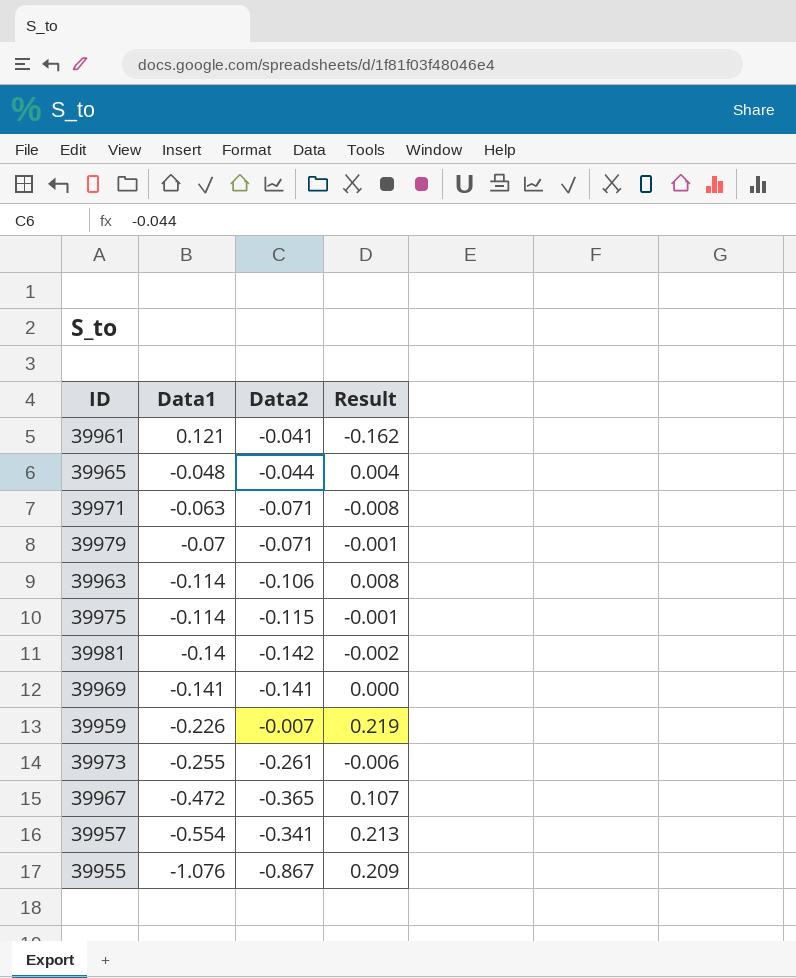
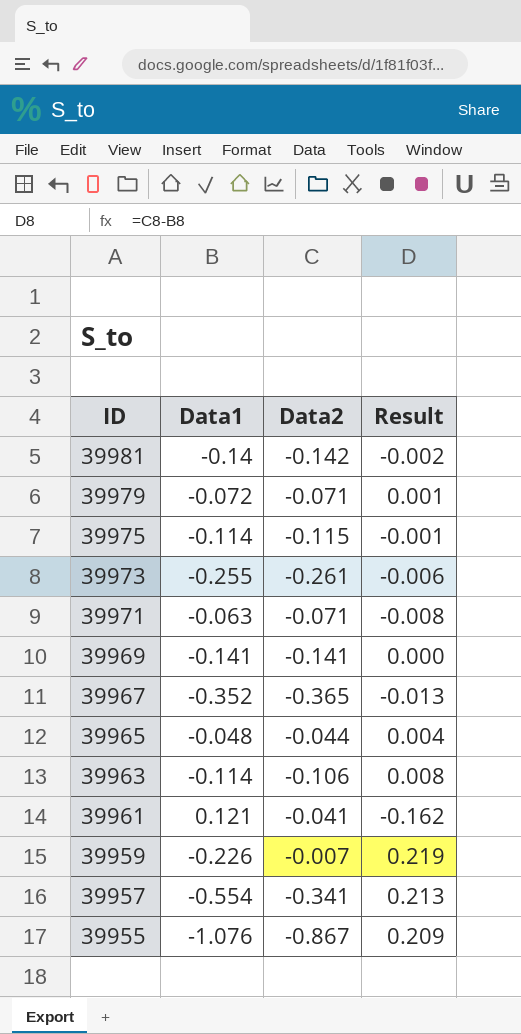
row order: Data1 descending -> ID descending
39979 | Data1: -0.07 -> -0.072
39979 | Result: -0.001 -> 0.001
39967 | Data1: -0.472 -> -0.352
39967 | Result: 0.107 -> -0.013

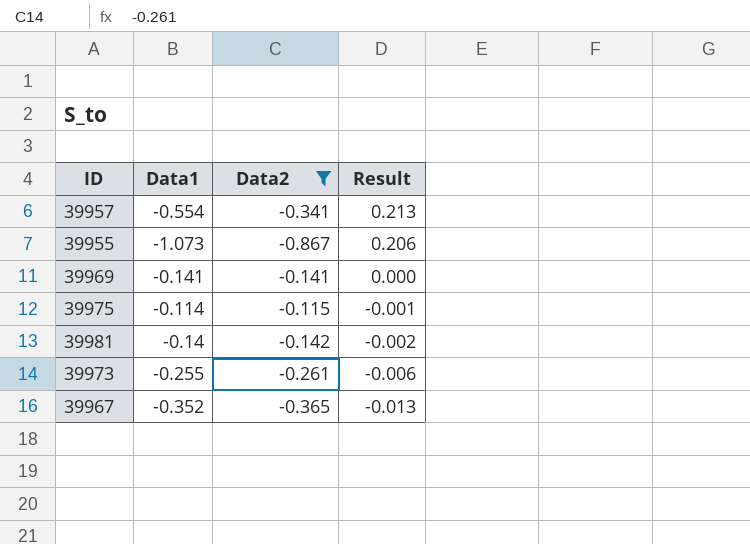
filter: none -> Data2 <= -0.115
row order: ID descending -> Result descending
39955 | Data1: -1.076 -> -1.073
39955 | Result: 0.209 -> 0.206

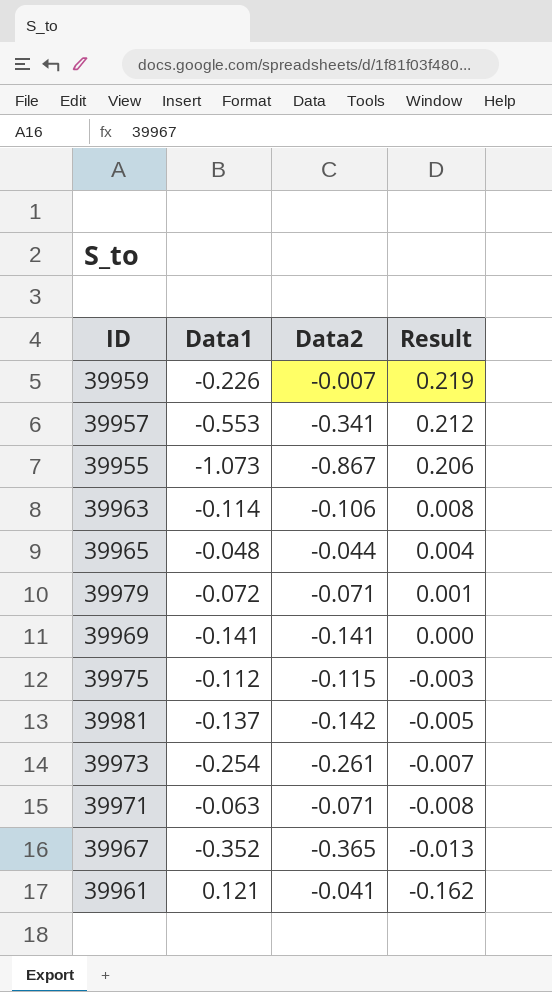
filter: Data2 <= -0.115 -> none
39957 | Data1: -0.554 -> -0.553
39957 | Result: 0.213 -> 0.212
39975 | Data1: -0.114 -> -0.112
39975 | Result: -0.001 -> -0.003
39981 | Data1: -0.14 -> -0.137
39981 | Result: -0.002 -> -0.005
39973 | Data1: -0.255 -> -0.254
39973 | Result: -0.006 -> -0.007

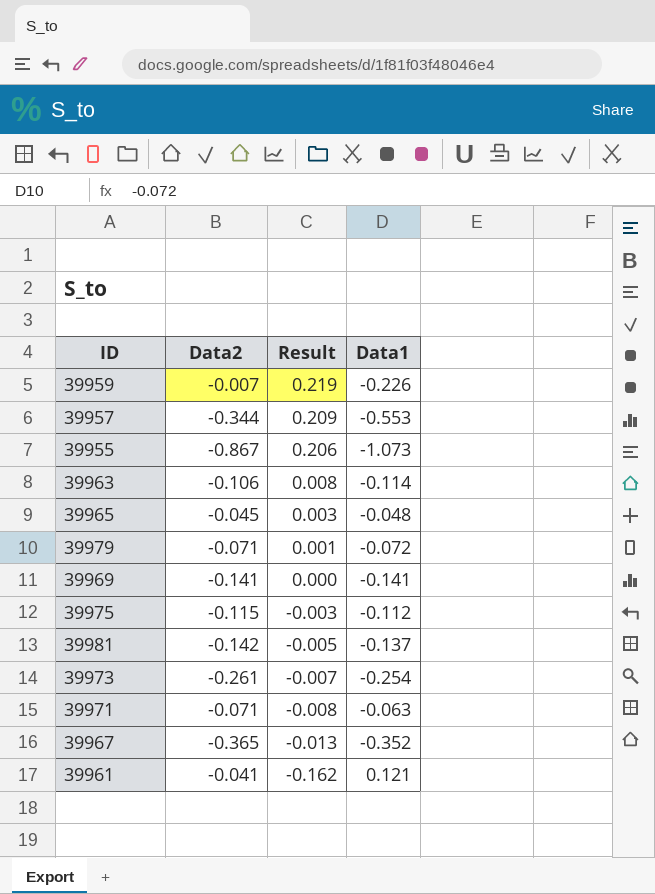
column Data1 | position: 2 -> 4
39957 | Data2: -0.341 -> -0.344
39957 | Result: 0.212 -> 0.209
39965 | Data2: -0.044 -> -0.045
39965 | Result: 0.004 -> 0.003

